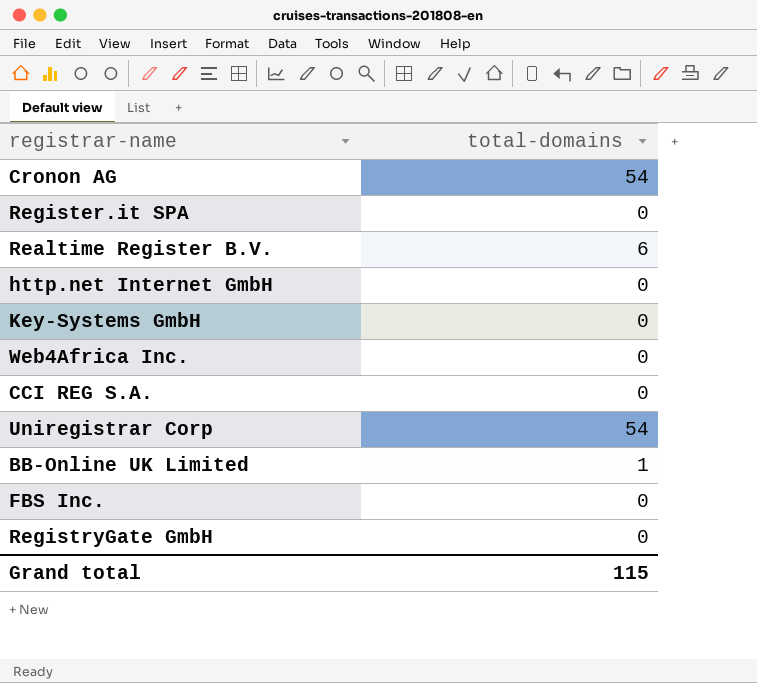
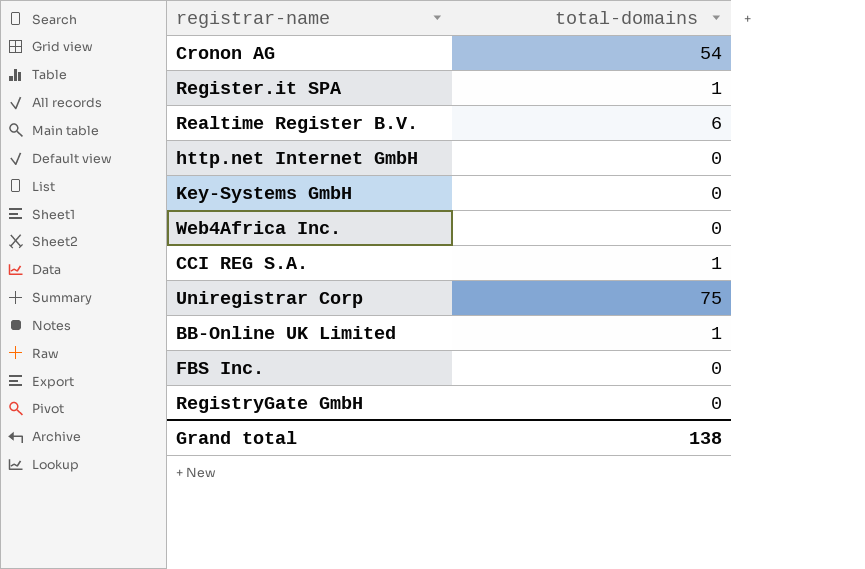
Register.it SPA | total-domains: 0 -> 1
CCI REG S.A. | total-domains: 0 -> 1
Uniregistrar Corp | total-domains: 54 -> 75
Grand total | total-domains: 115 -> 138

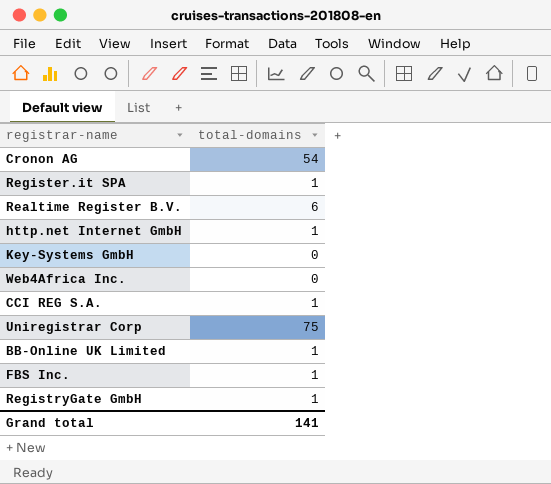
http.net Internet GmbH | total-domains: 0 -> 1
FBS Inc. | total-domains: 0 -> 1
RegistryGate GmbH | total-domains: 0 -> 1
Grand total | total-domains: 138 -> 141

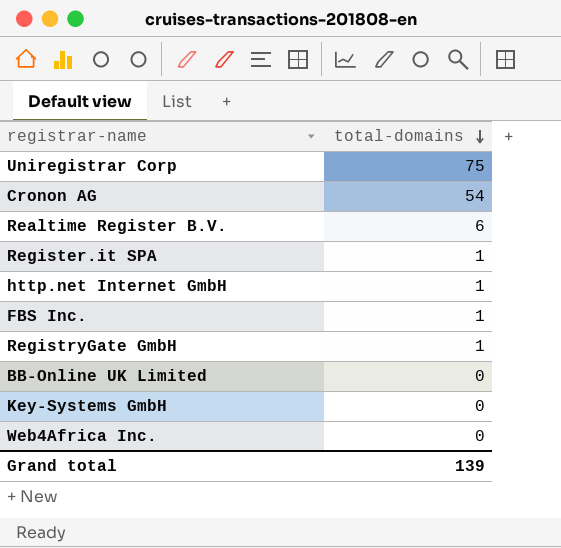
row order: none -> total-domains descending
row CCI REG S.A.: 1 -> none
BB-Online UK Limited | total-domains: 1 -> 0
Grand total | total-domains: 141 -> 139

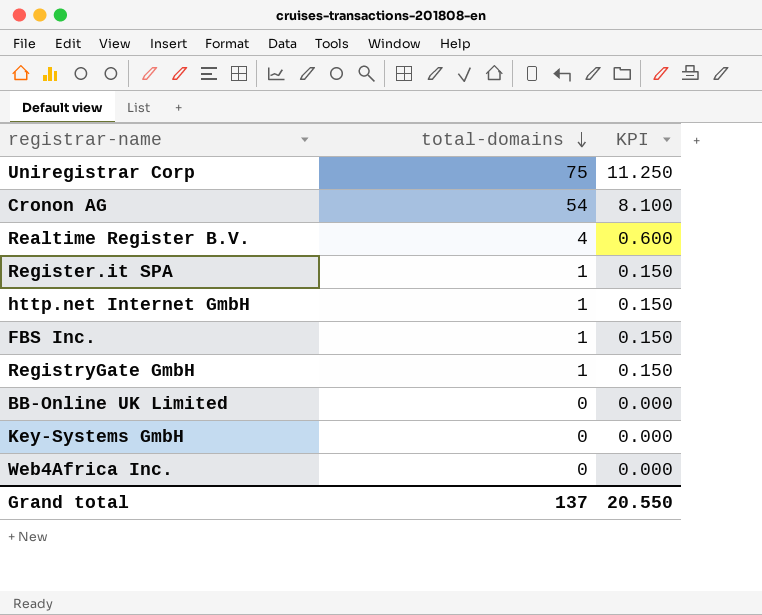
column KPI | formula: none -> [total-domains] * 0.15
Realtime Register B.V. | total-domains: 6 -> 4
Grand total | total-domains: 139 -> 137

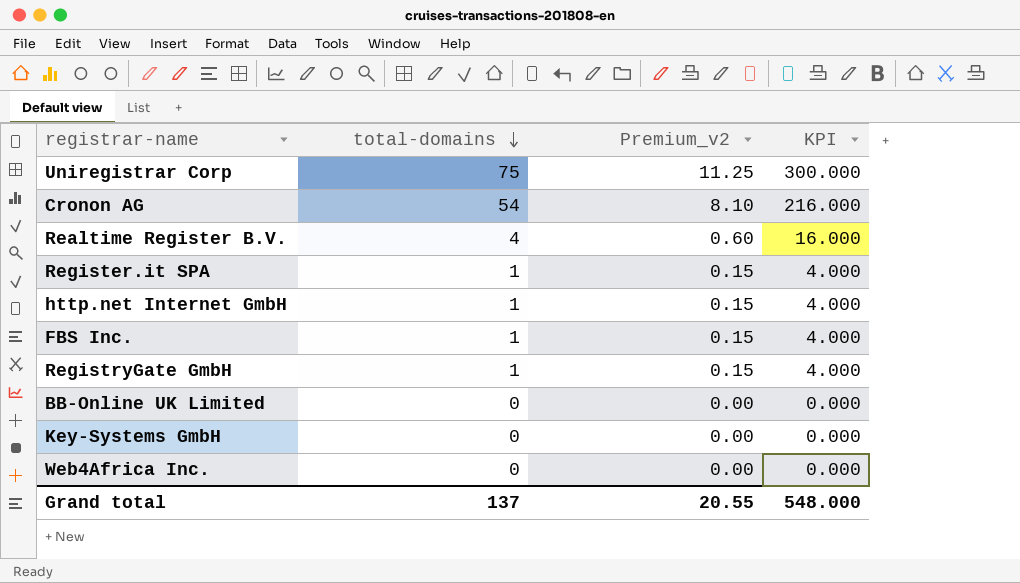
column Premium_v2 | formula: none -> [total-domains] * 0.15
column KPI | formula: [total-domains] * 0.15 -> [total-domains] * 4
Grand total | KPI: 20.550 -> 548.000

